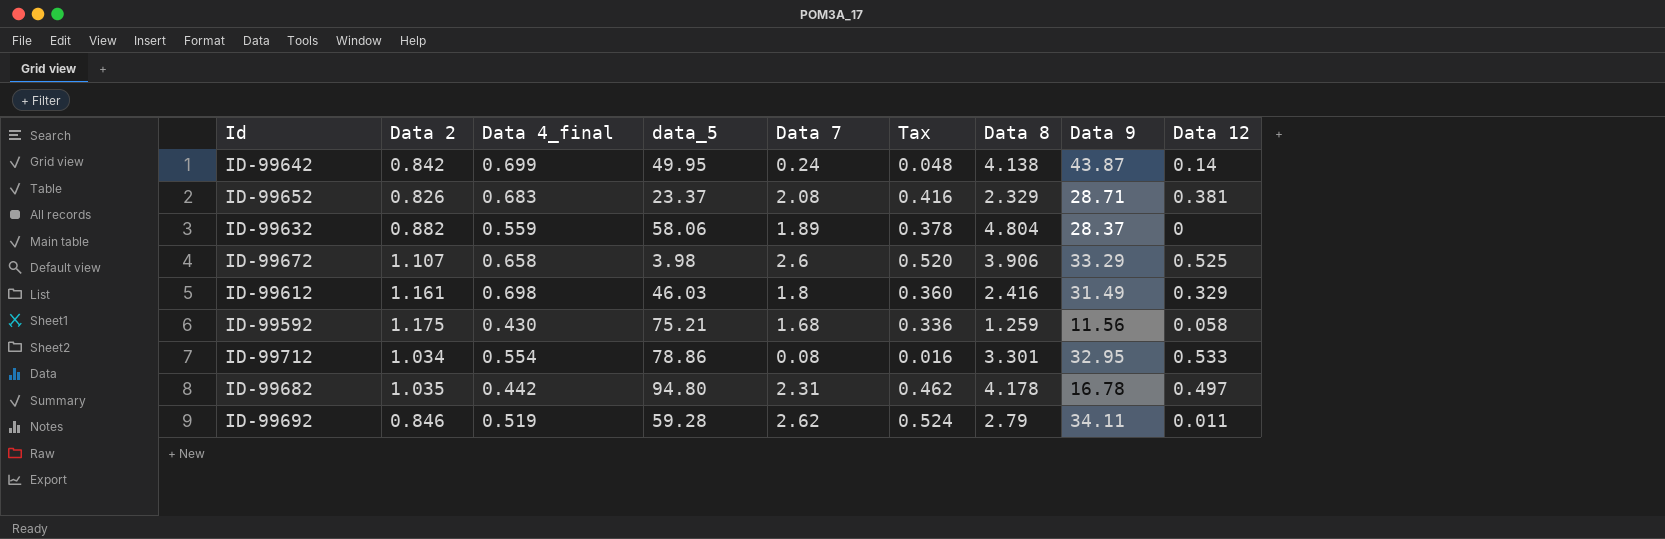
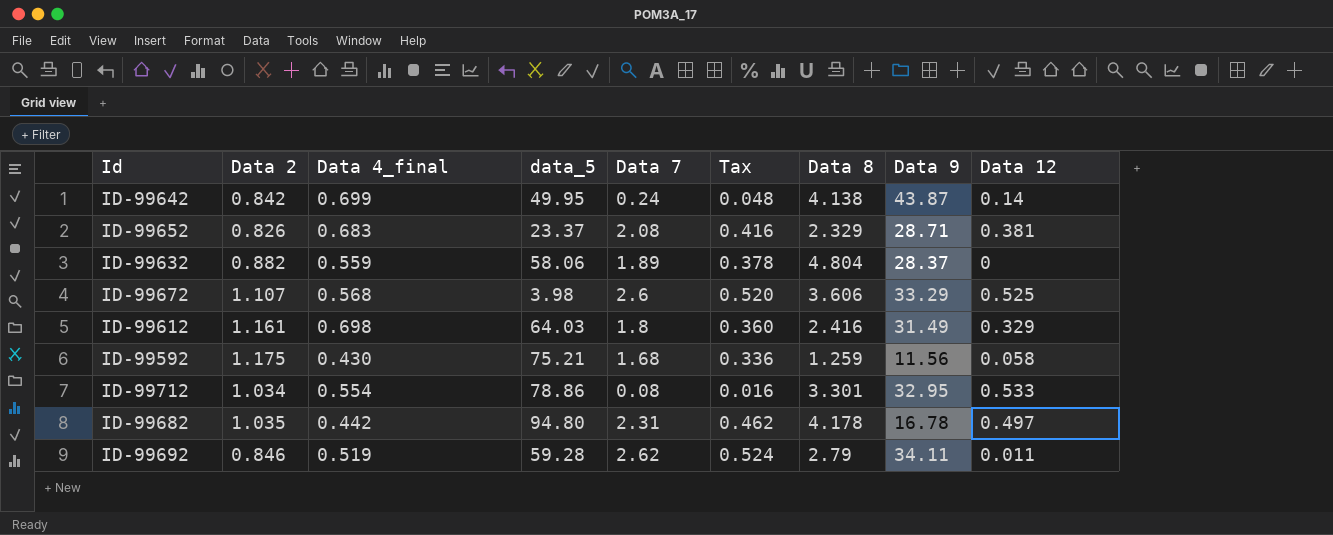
ID-99672 | Data 4_final: 0.658 -> 0.568
ID-99672 | Data 8: 3.906 -> 3.606
ID-99612 | data_5: 46.03 -> 64.03

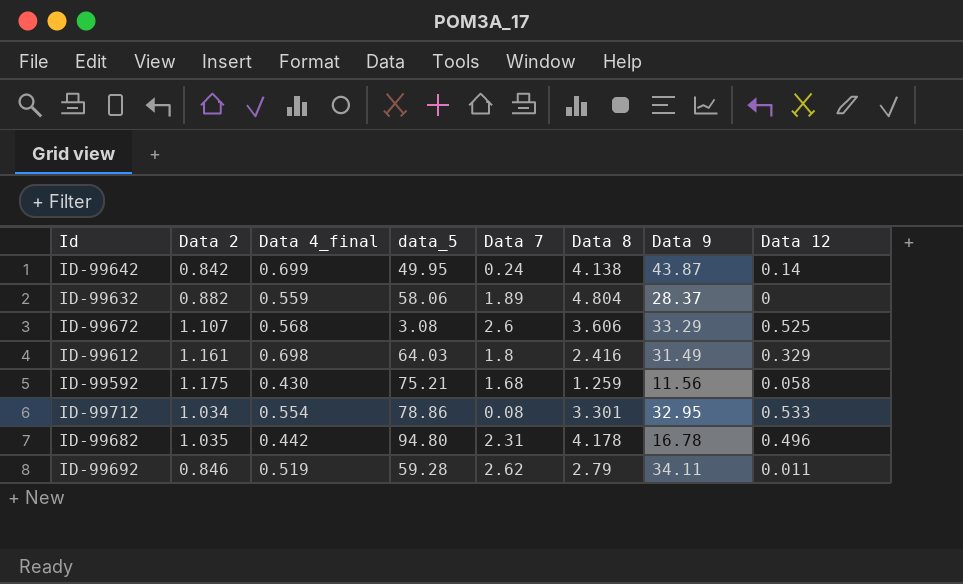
column Tax | formula: [Data 7] * 0.2 -> none
row ID-99652: 0.826 | 0.683 | 23.37 | 2.08 | 0.416 | 2.329 | 28.71 | 0.381 -> none
ID-99672 | data_5: 3.98 -> 3.08
ID-99682 | Data 12: 0.497 -> 0.496

